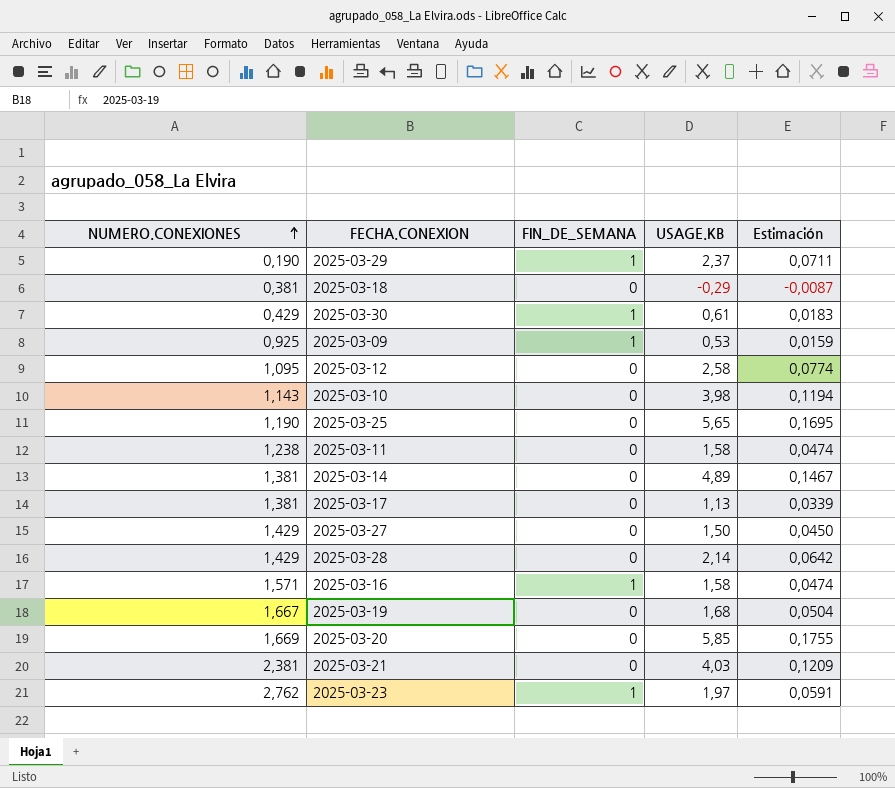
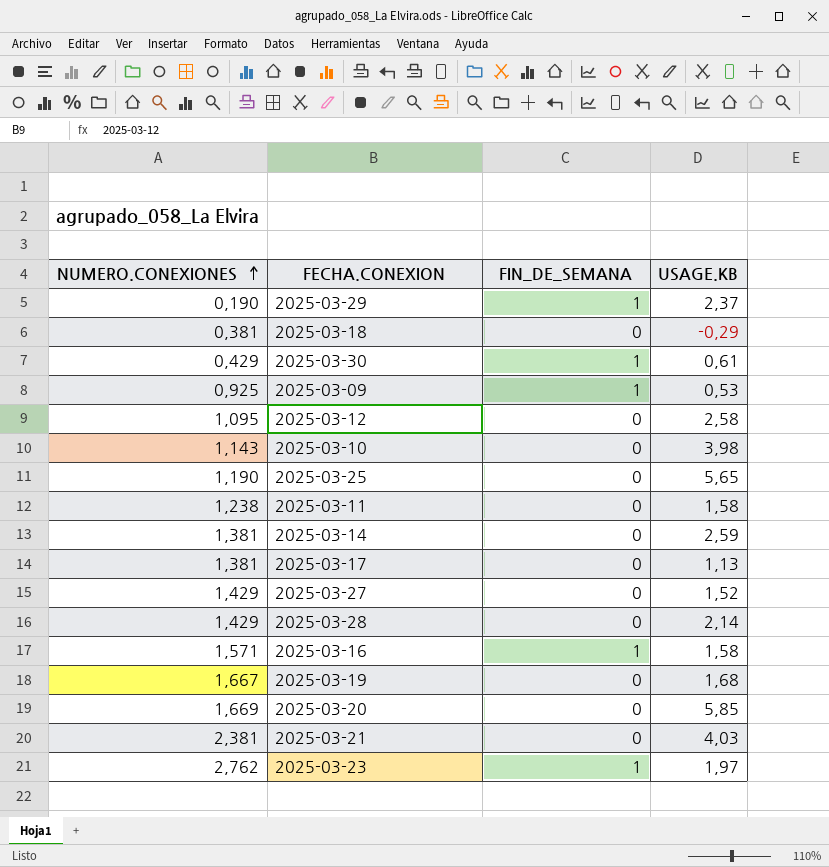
column Estimación | formula: [USAGE.KB] * 0,03 -> none
2025-03-14 | USAGE.KB: 4,89 -> 2,59
2025-03-27 | USAGE.KB: 1,50 -> 1,52

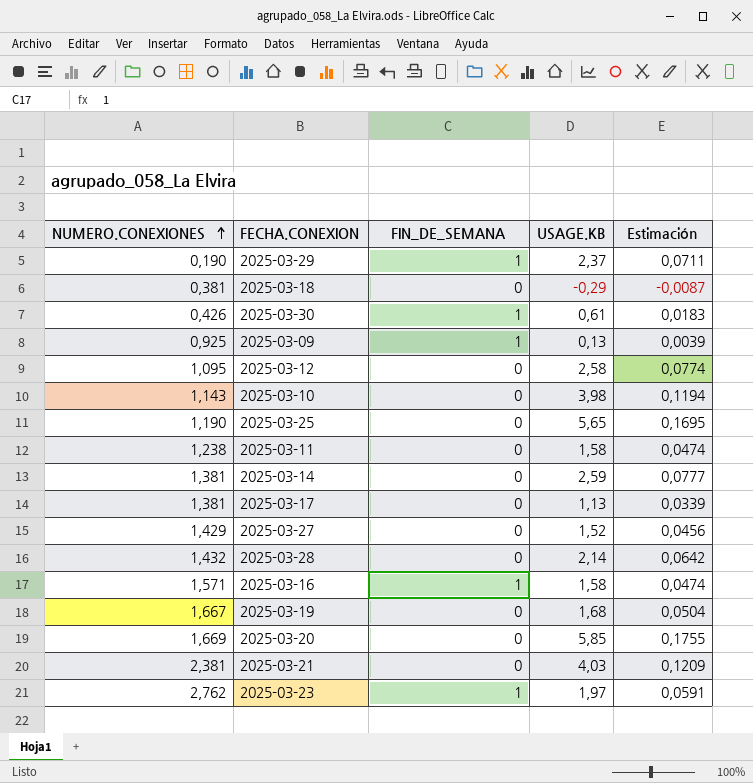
column Estimación | formula: none -> [USAGE.KB] * 0,03
2025-03-30 | NUMERO.CONEXIONES: 0,429 -> 0,426
2025-03-09 | USAGE.KB: 0,53 -> 0,13
2025-03-28 | NUMERO.CONEXIONES: 1,429 -> 1,432

